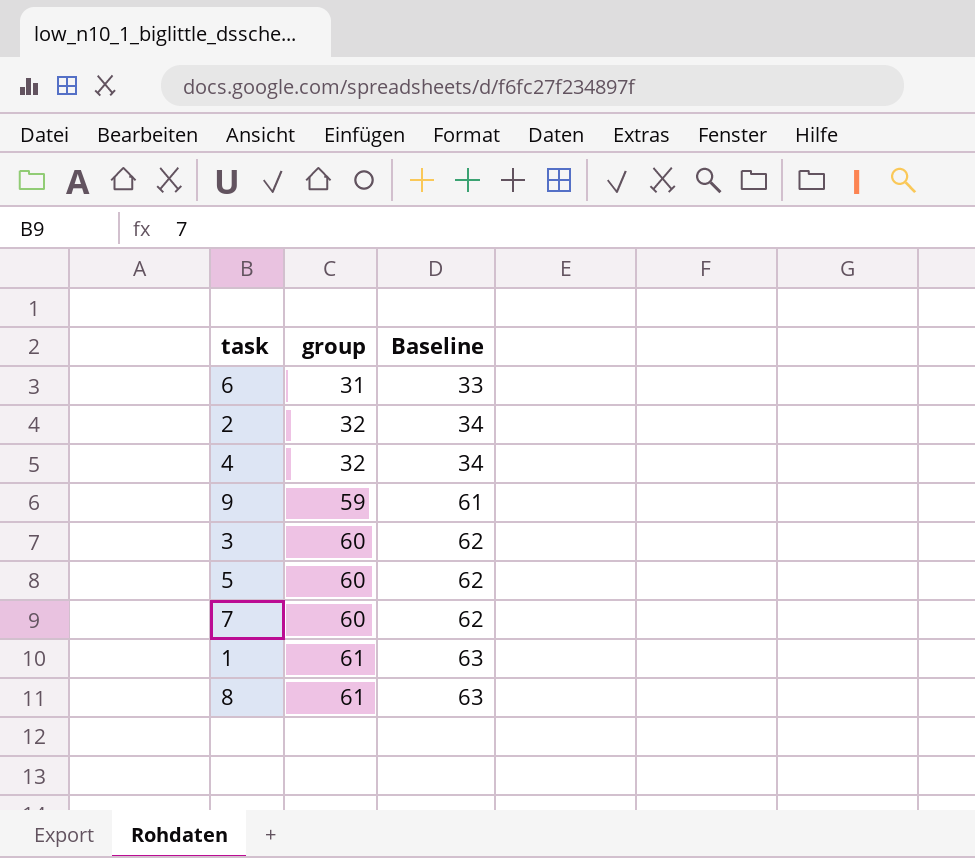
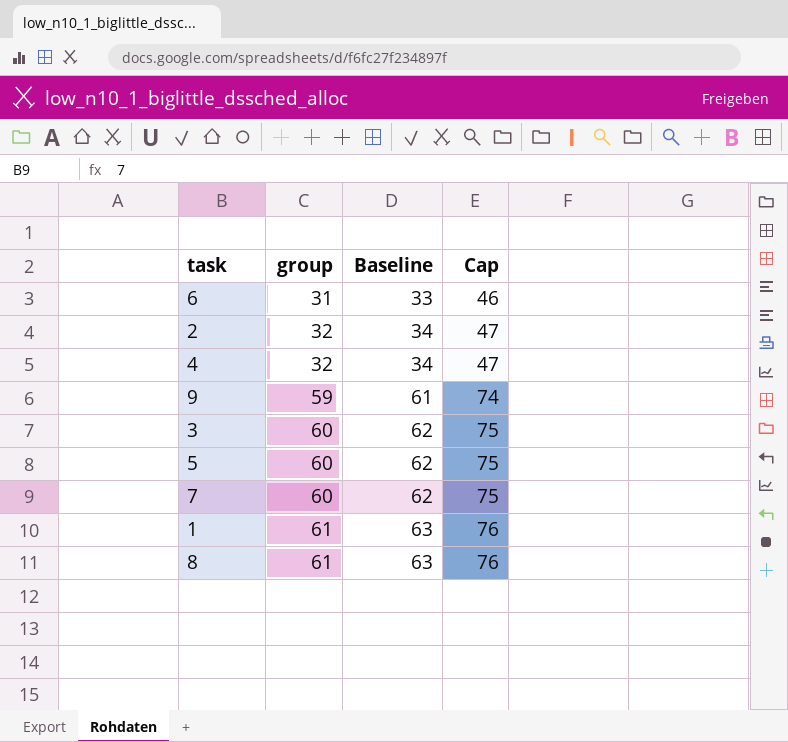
column Cap | formula: none -> [group] + 15

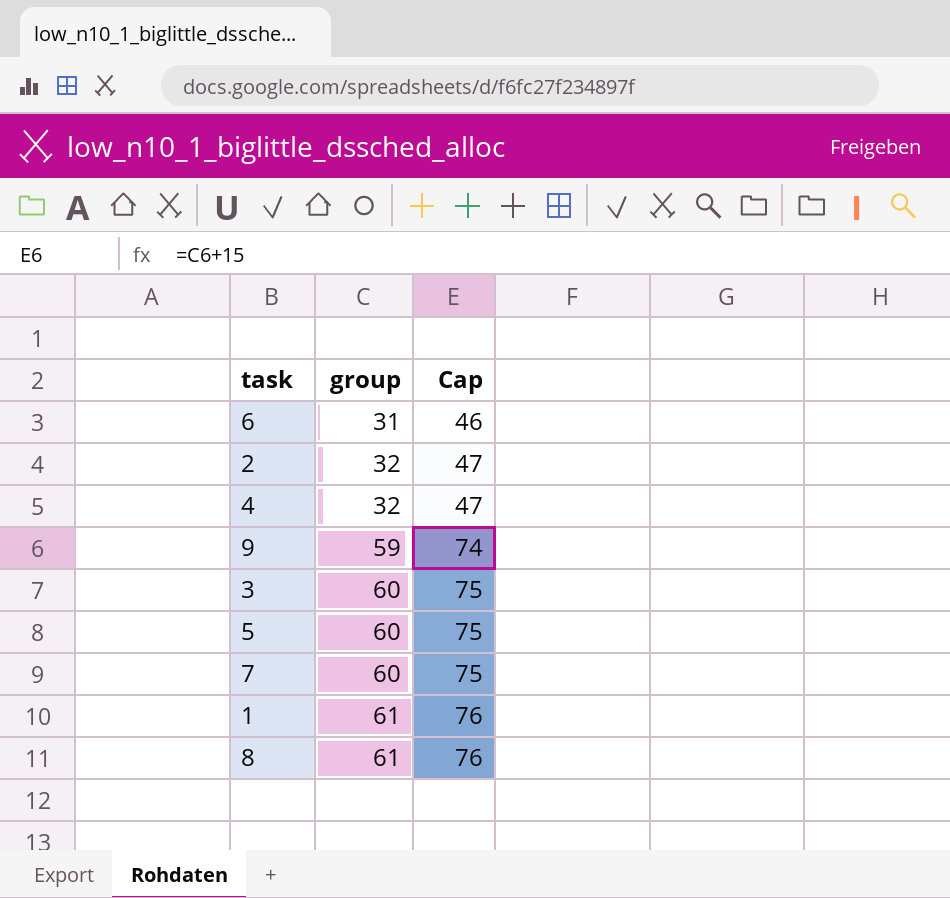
column Baseline | formula: [group] + 2 -> none

